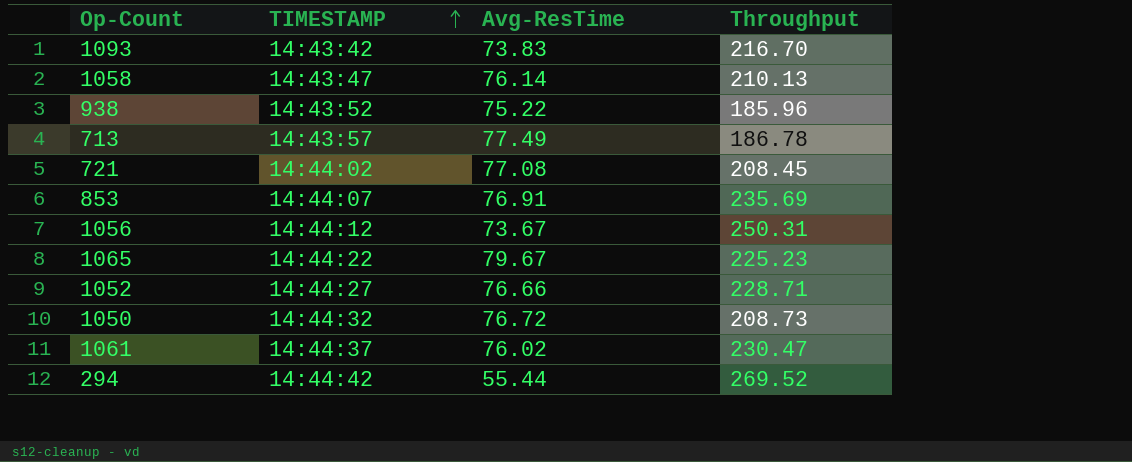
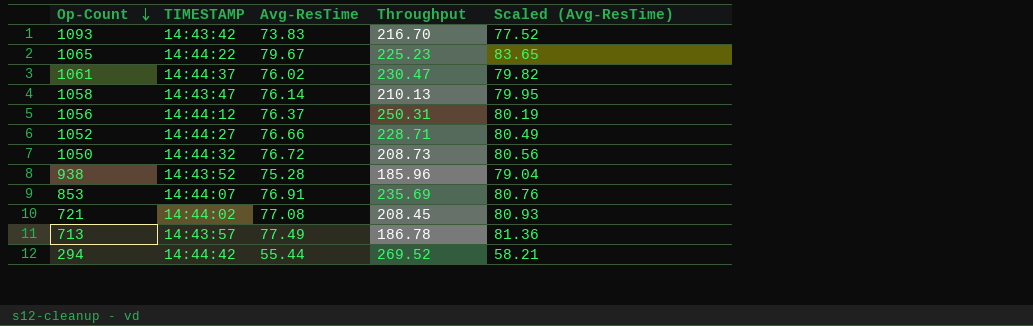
row order: TIMESTAMP ascending -> Op-Count descending
column Scaled (Avg-ResTime) | formula: none -> [Avg-ResTime] * 1.05
1056 | Avg-ResTime: 73.67 -> 76.37
938 | Avg-ResTime: 75.22 -> 75.28

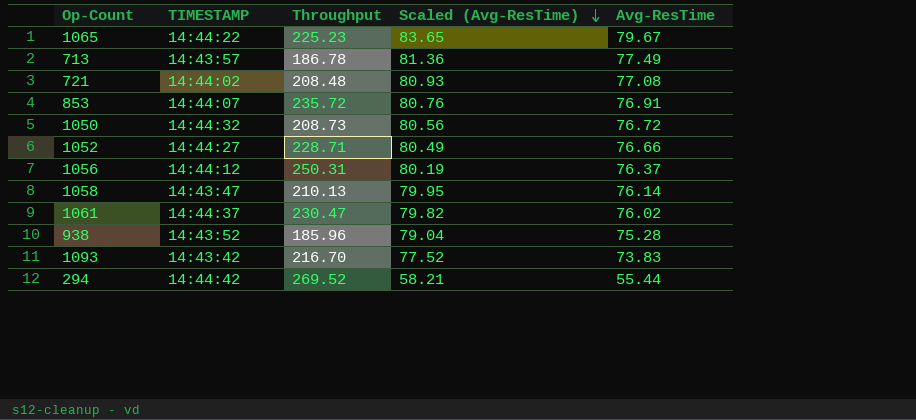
row order: Op-Count descending -> Scaled (Avg-ResTime) descending
column Avg-ResTime | position: 3 -> 5
721 | Throughput: 208.45 -> 208.48
853 | Throughput: 235.69 -> 235.72

